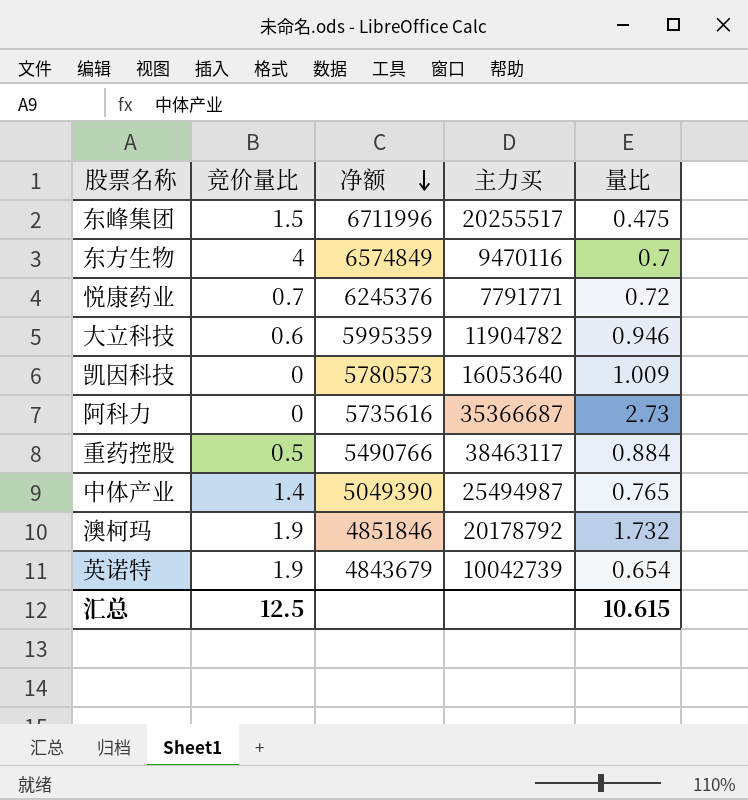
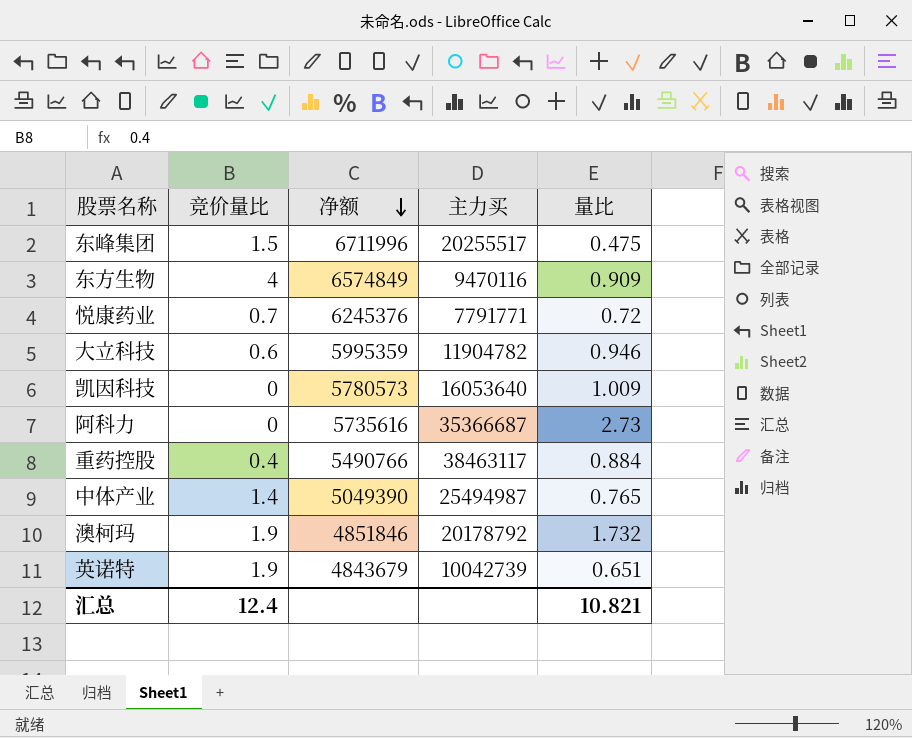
东方生物 | 量比: 0.7 -> 0.909
重药控股 | 竞价量比: 0.5 -> 0.4
英诺特 | 量比: 0.654 -> 0.651
汇总 | 竞价量比: 12.5 -> 12.4
汇总 | 量比: 10.615 -> 10.821

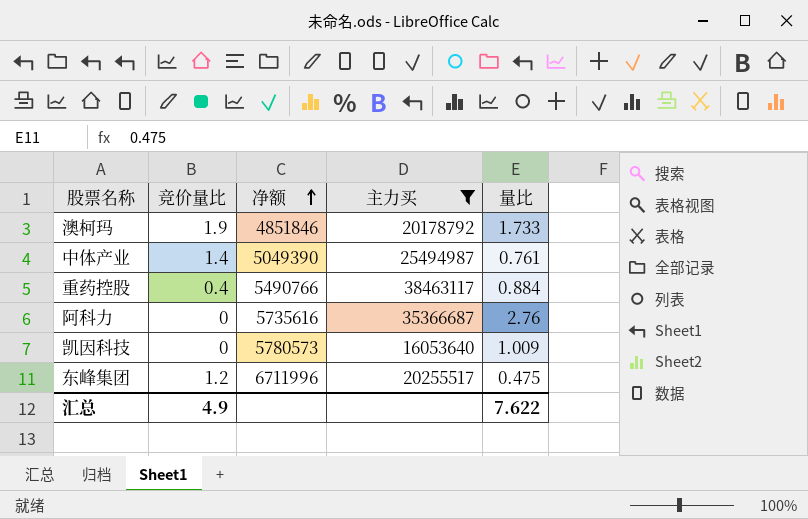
filter: none -> 主力买 >= 16053640
row order: 净额 descending -> 净额 ascending
澳柯玛 | 量比: 1.732 -> 1.733
中体产业 | 量比: 0.765 -> 0.761
阿科力 | 量比: 2.73 -> 2.76
东峰集团 | 竞价量比: 1.5 -> 1.2
汇总 | 竞价量比: 12.4 -> 4.9
汇总 | 量比: 10.821 -> 7.622

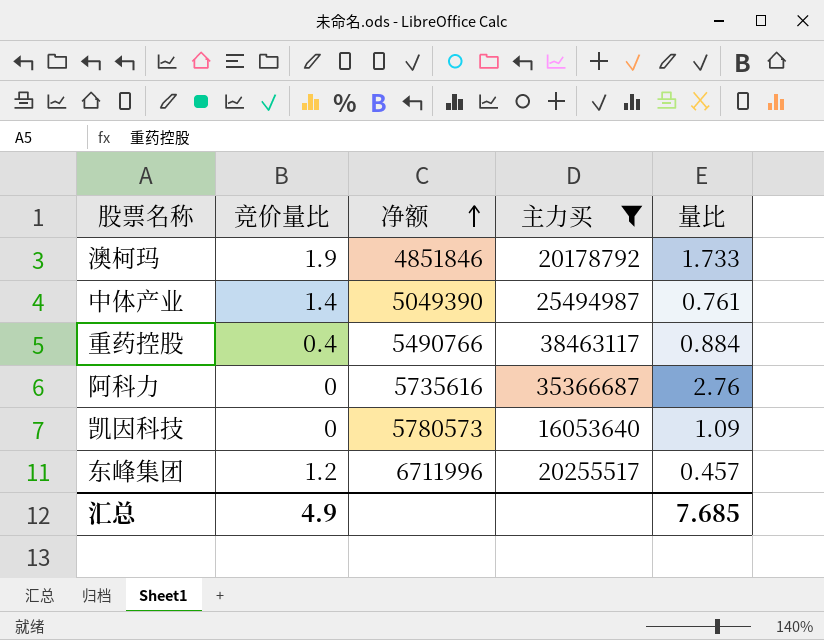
凯因科技 | 量比: 1.009 -> 1.09
东峰集团 | 量比: 0.475 -> 0.457
汇总 | 量比: 7.622 -> 7.685

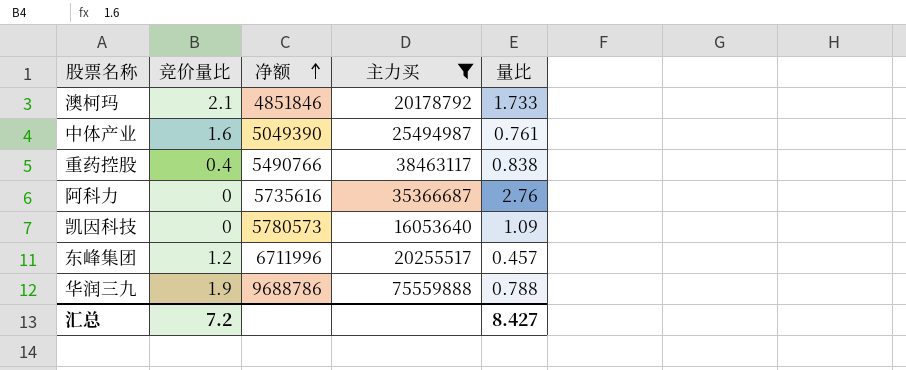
澳柯玛 | 竞价量比: 1.9 -> 2.1
中体产业 | 竞价量比: 1.4 -> 1.6
重药控股 | 量比: 0.884 -> 0.838
row 华润三九: none -> 1.9 | 9688786 | 75559888 | 0.788
汇总 | 竞价量比: 4.9 -> 7.2
汇总 | 量比: 7.685 -> 8.427

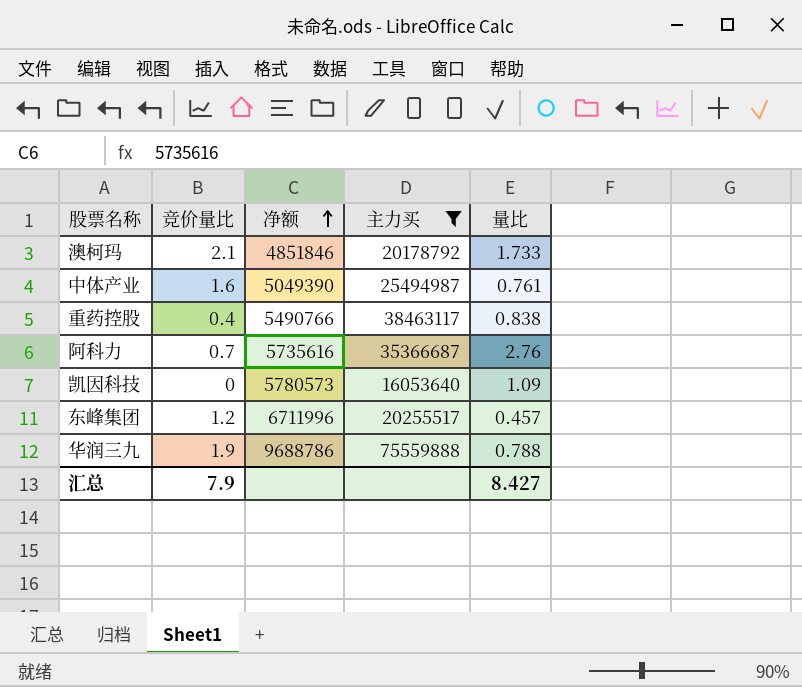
阿科力 | 竞价量比: 0 -> 0.7
汇总 | 竞价量比: 7.2 -> 7.9

